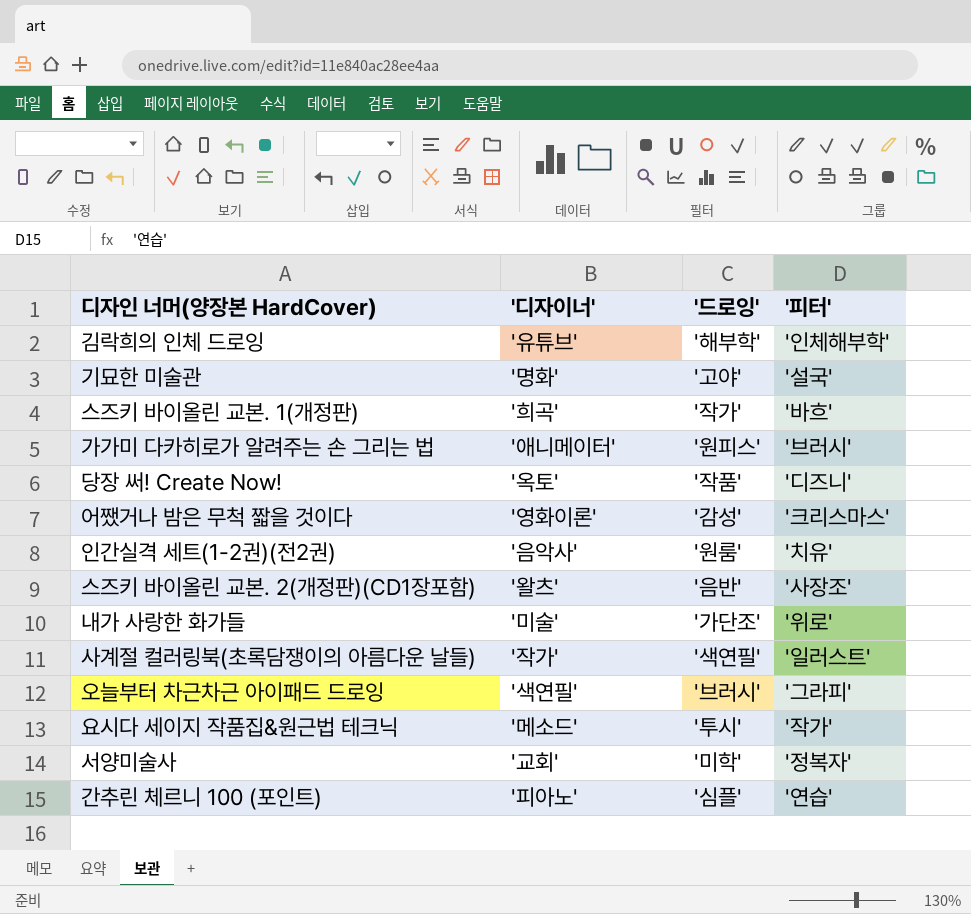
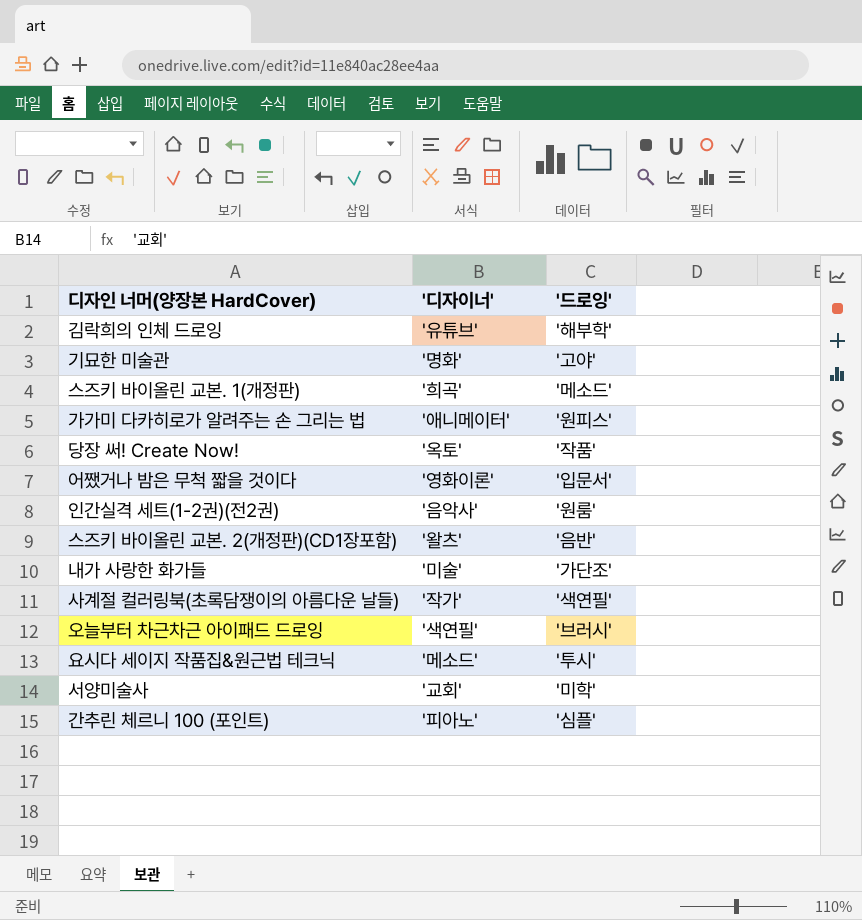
column '피터' | position: 4 -> none
스즈키 바이올린 교본. 1(개정판) | '드로잉': '작가' -> '메소드'
어쨌거나 밤은 무척 짧을 것이다 | '드로잉': '감성' -> '입문서'

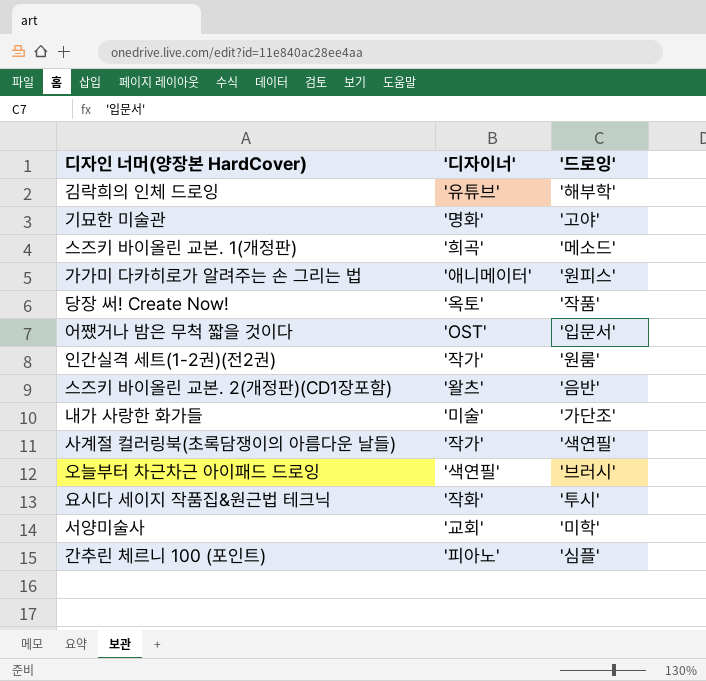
어쨌거나 밤은 무척 짧을 것이다 | '디자이너': '영화이론' -> 'OST'
인간실격 세트(1-2권)(전2권) | '디자이너': '음악사' -> '작가'
요시다 세이지 작품집&원근법 테크닉 | '디자이너': '메소드' -> '작화'

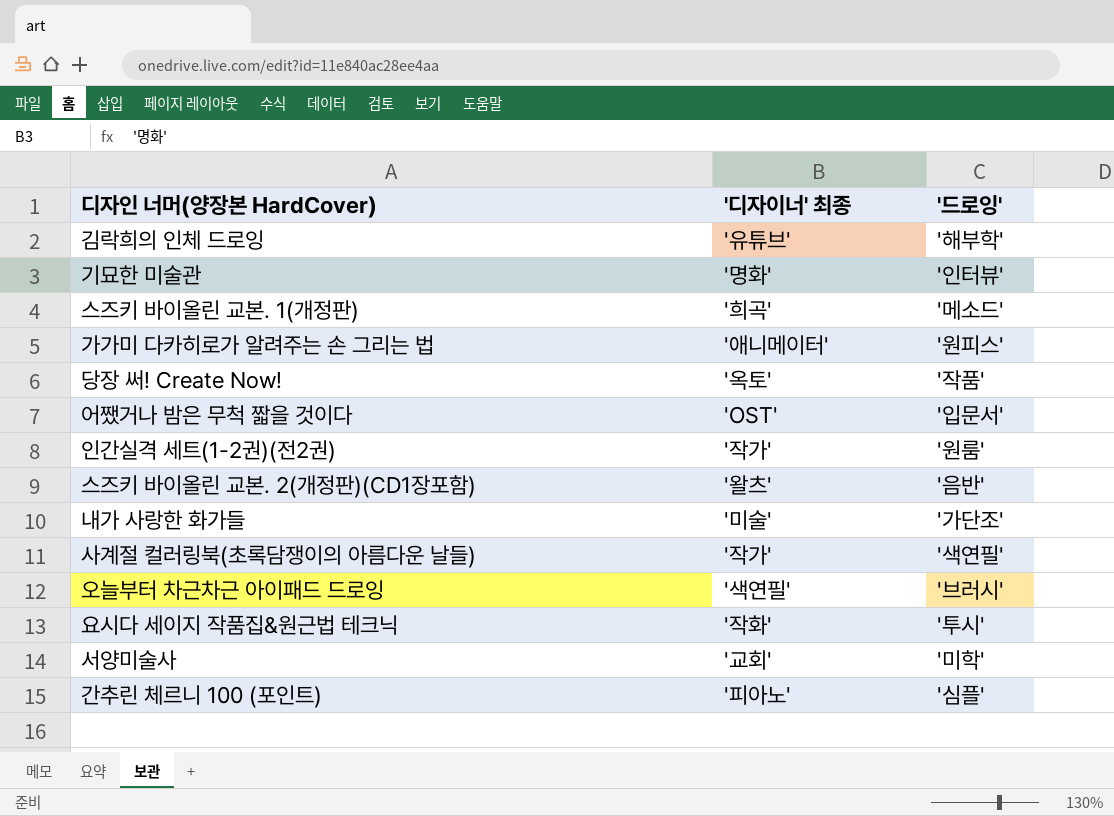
column name: '디자이너' -> '디자이너' 최종
기묘한 미술관 | '드로잉': '고야' -> '인터뷰'

